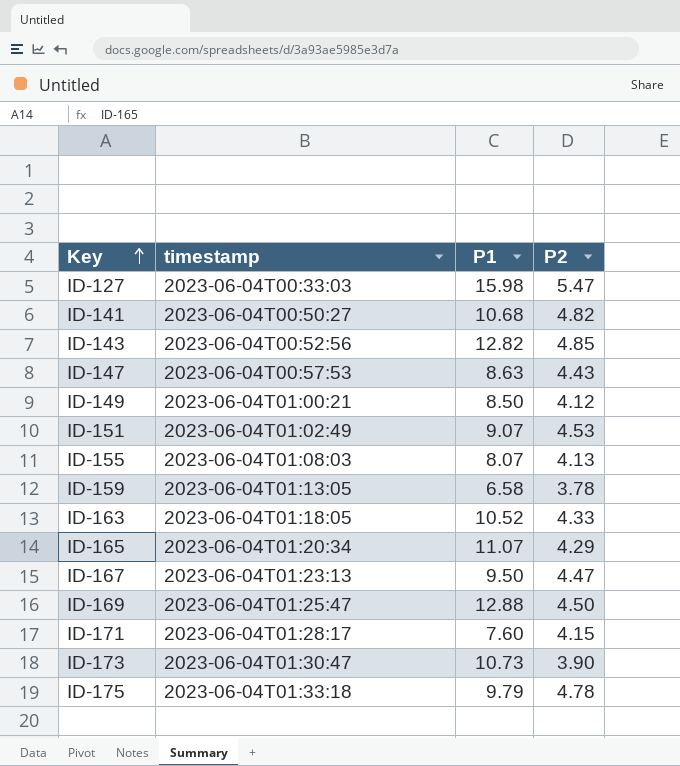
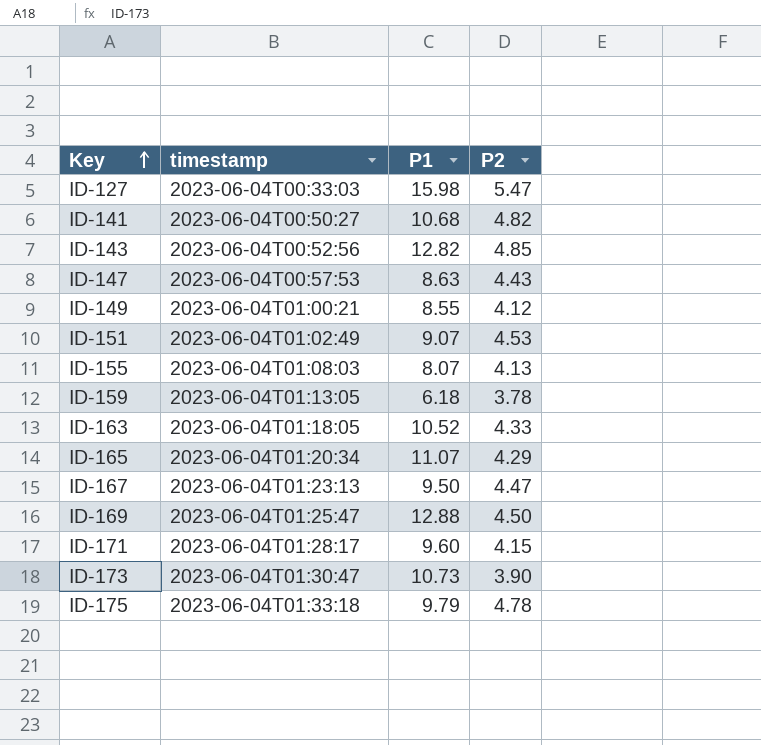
ID-149 | P1: 8.50 -> 8.55
ID-159 | P1: 6.58 -> 6.18
ID-171 | P1: 7.60 -> 9.60

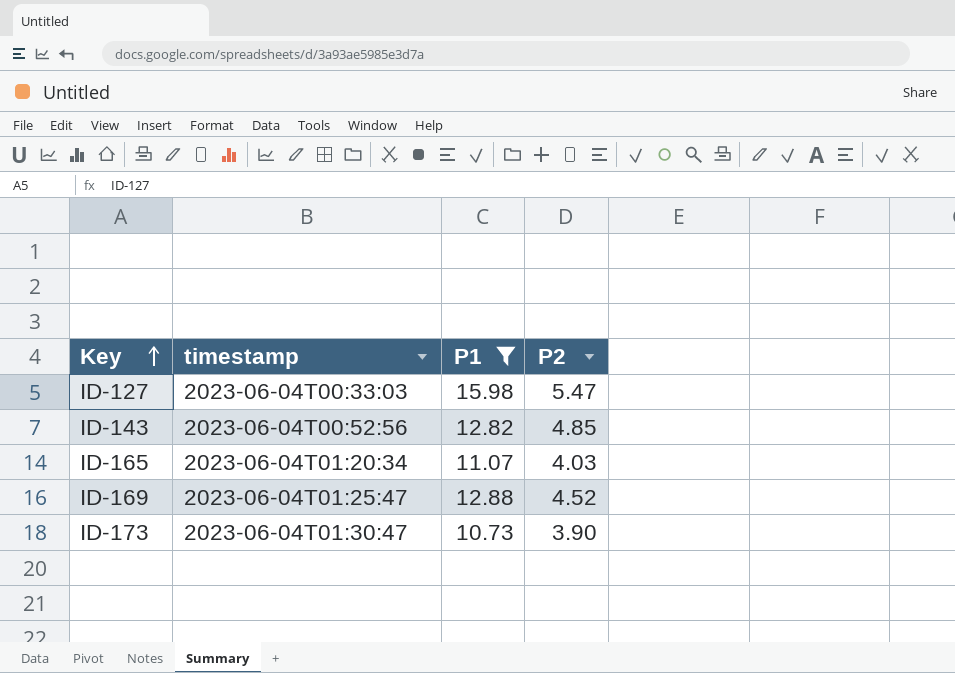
filter: none -> P1 >= 10.73
ID-165 | P2: 4.29 -> 4.03
ID-169 | P2: 4.50 -> 4.52

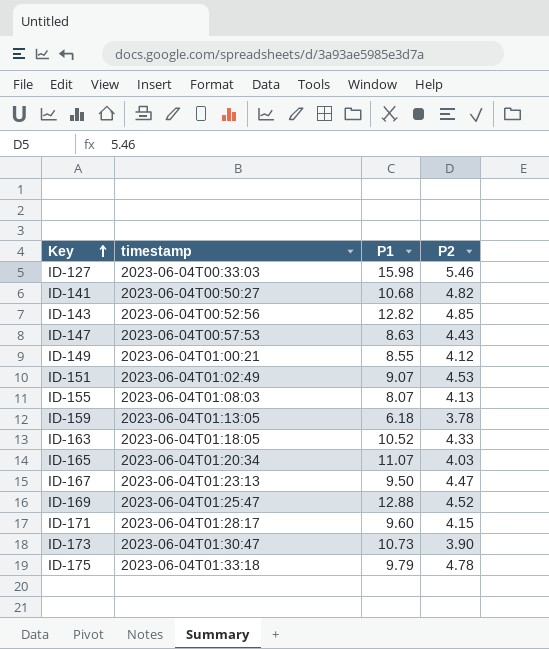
filter: P1 >= 10.73 -> none
ID-127 | P2: 5.47 -> 5.46

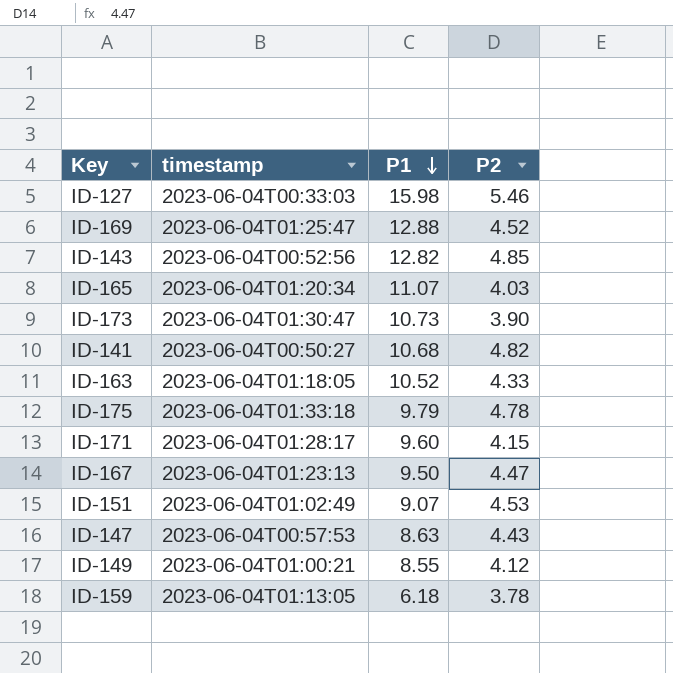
row order: Key ascending -> P1 descending
row ID-155: 2023-06-04T01:08:03 | 8.07 | 4.13 -> none

